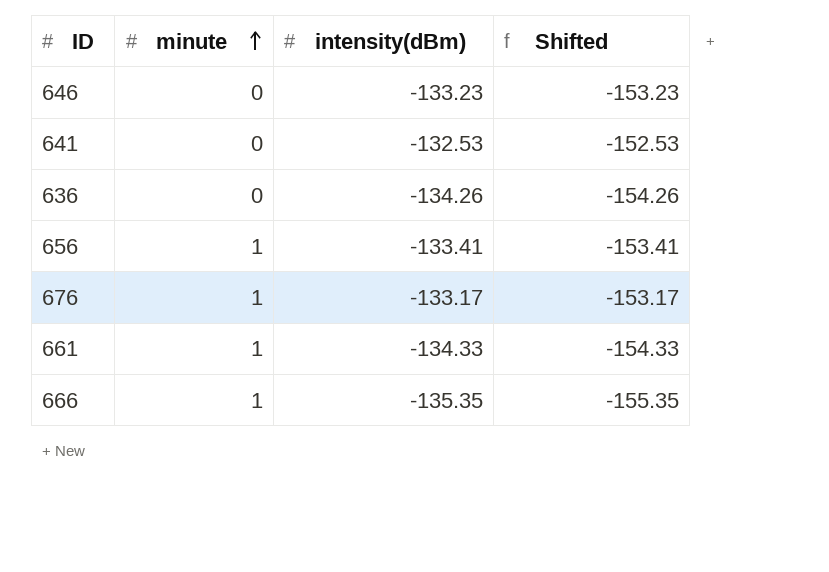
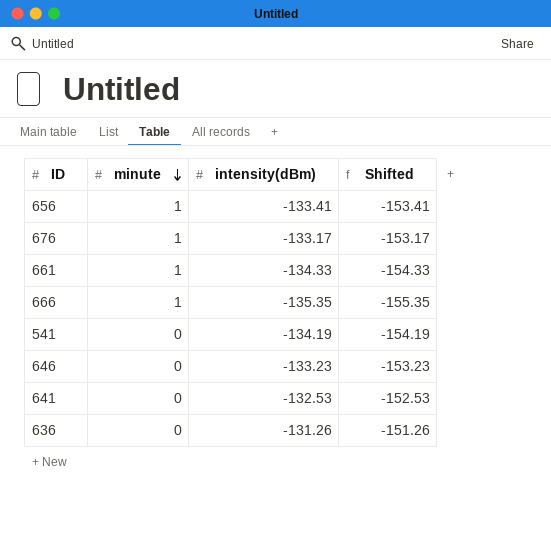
row order: minute ascending -> minute descending
row 541: none -> 0 | -134.19 | -154.19
636 | intensity(dBm): -134.26 -> -131.26
636 | Shifted: -154.26 -> -151.26

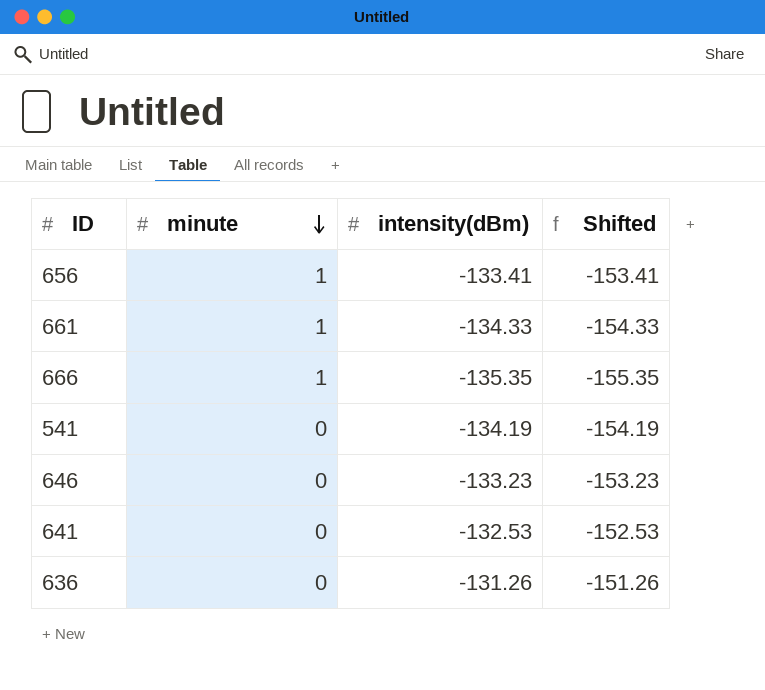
row 676: 1 | -133.17 | -153.17 -> none

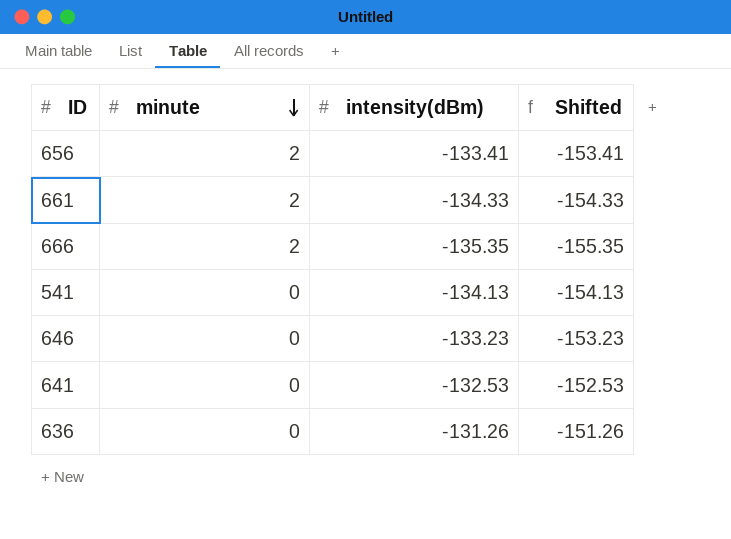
656 | minute: 1 -> 2
661 | minute: 1 -> 2
666 | minute: 1 -> 2
541 | intensity(dBm): -134.19 -> -134.13
541 | Shifted: -154.19 -> -154.13

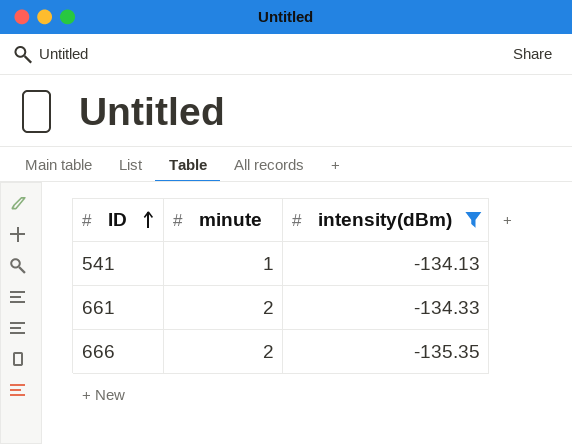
filter: none -> intensity(dBm) <= -134.13
row order: minute descending -> ID ascending
column Shifted | formula: [intensity(dBm)] - 20 -> none
541 | minute: 0 -> 1

